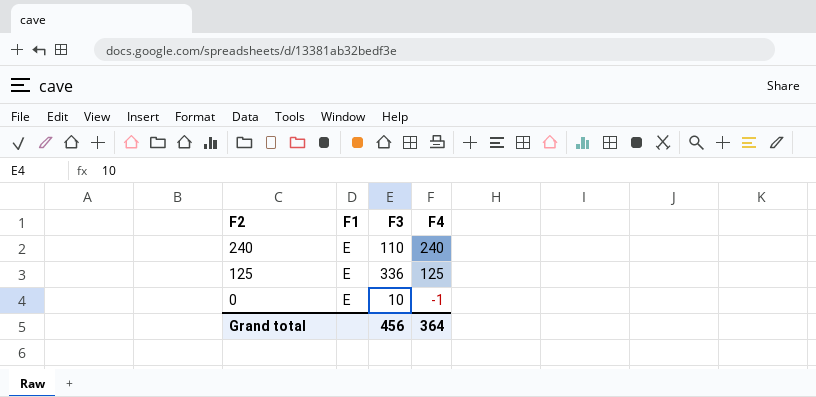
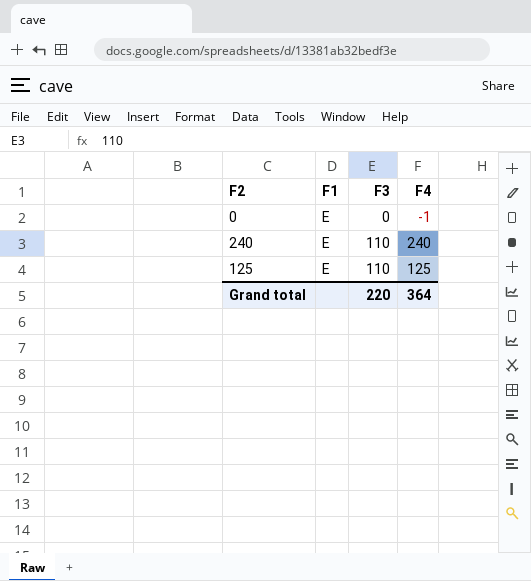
row order: F2 descending -> F3 ascending
0 | F3: 10 -> 0
125 | F3: 336 -> 110
Grand total | F3: 456 -> 220

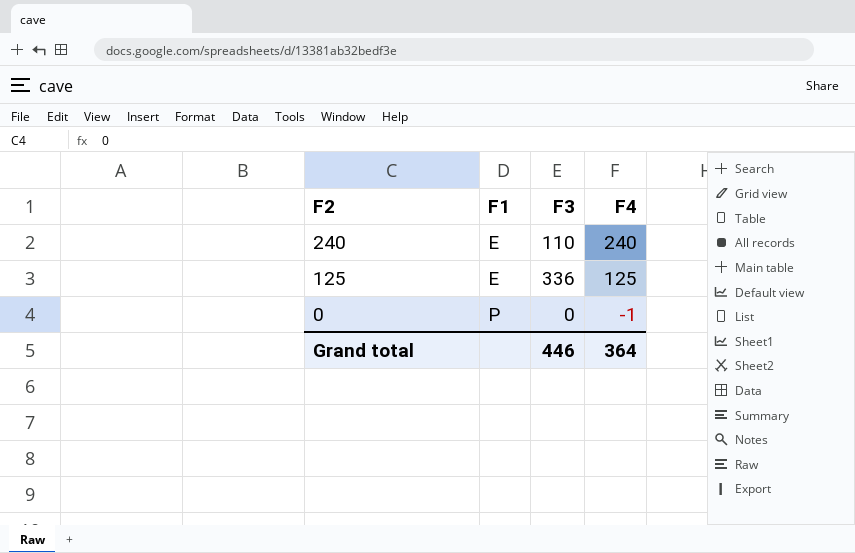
row order: F3 ascending -> F2 descending
125 | F3: 110 -> 336
0 | F1: E -> P
Grand total | F3: 220 -> 446

